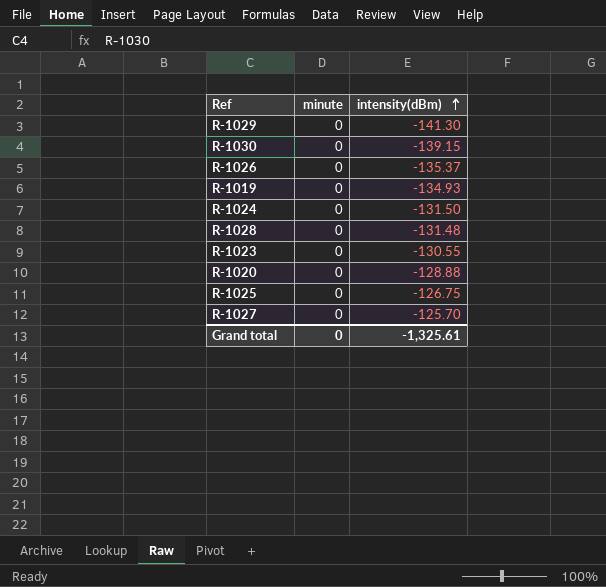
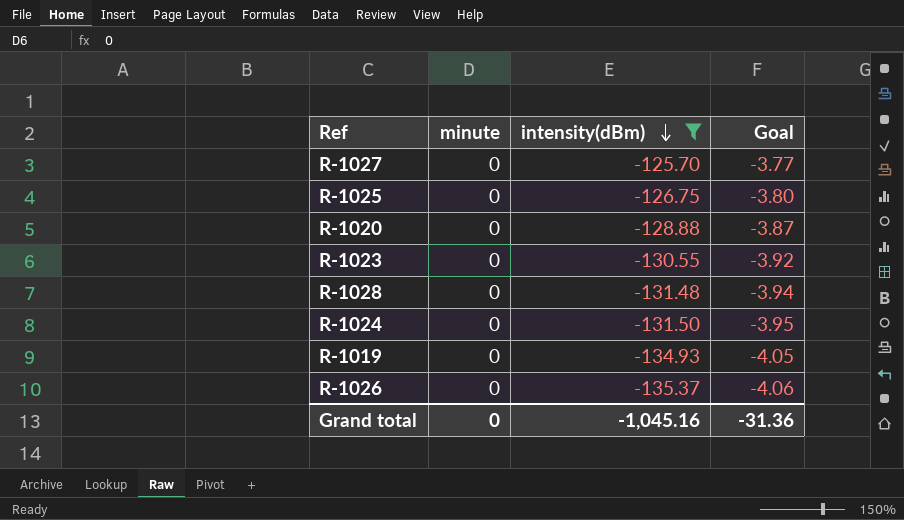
filter: none -> intensity(dBm) >= -135.37
row order: intensity(dBm) ascending -> intensity(dBm) descending
column Goal | formula: none -> [intensity(dBm)] * 0.03
Grand total | intensity(dBm): -1,325.61 -> -1,045.16

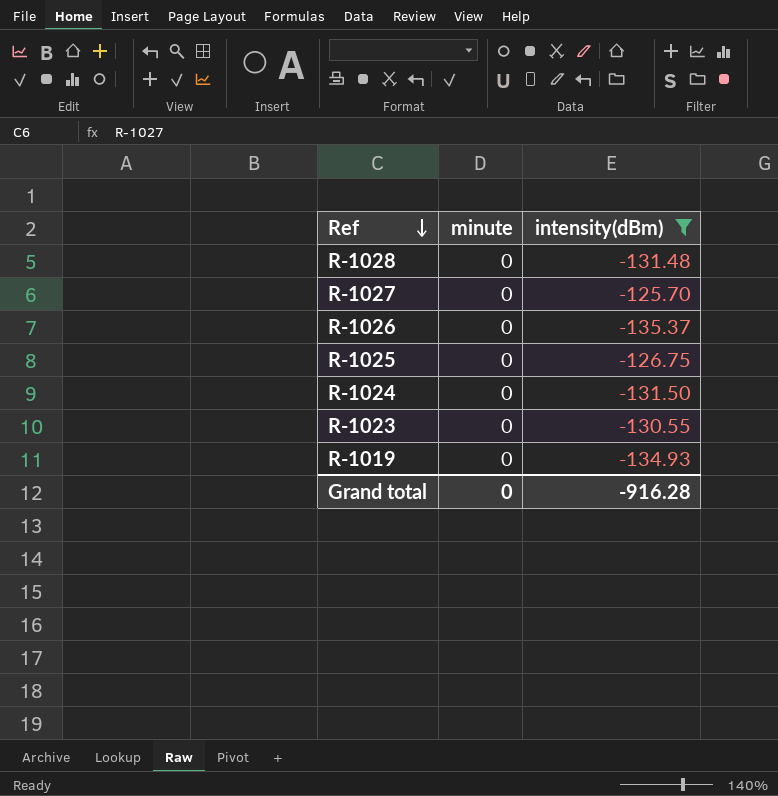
row order: intensity(dBm) descending -> Ref descending
column Goal | formula: [intensity(dBm)] * 0.03 -> none
row R-1020: 0 | -128.88 | -3.87 -> none
Grand total | intensity(dBm): -1,045.16 -> -916.28

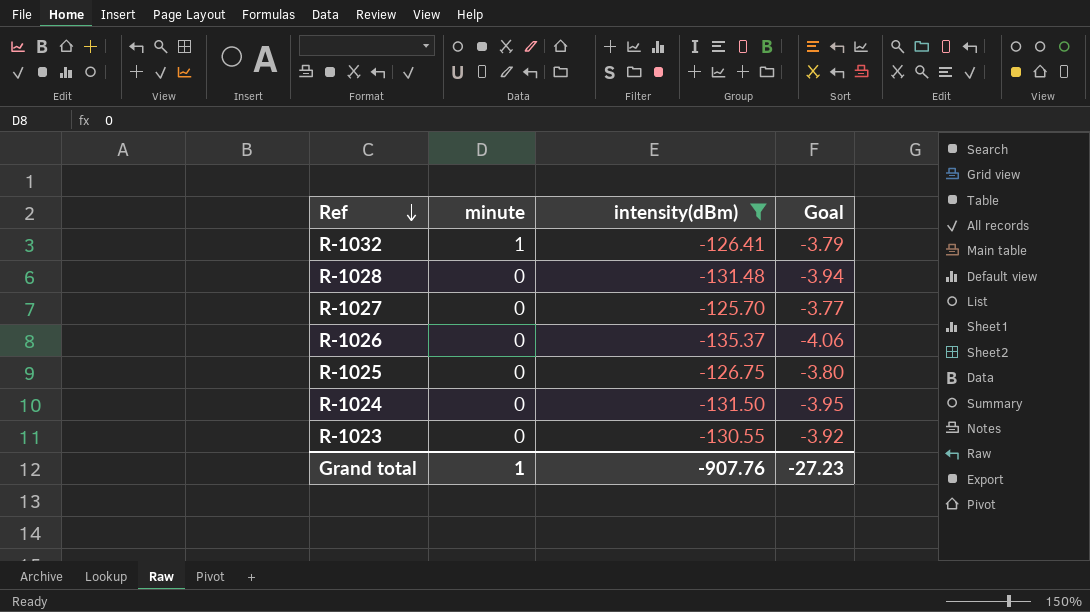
column Goal | formula: none -> [intensity(dBm)] * 0.03
row R-1019: 0 | -134.93 -> none
row R-1032: none -> 1 | -126.41 | -3.79
Grand total | minute: 0 -> 1
Grand total | intensity(dBm): -916.28 -> -907.76

